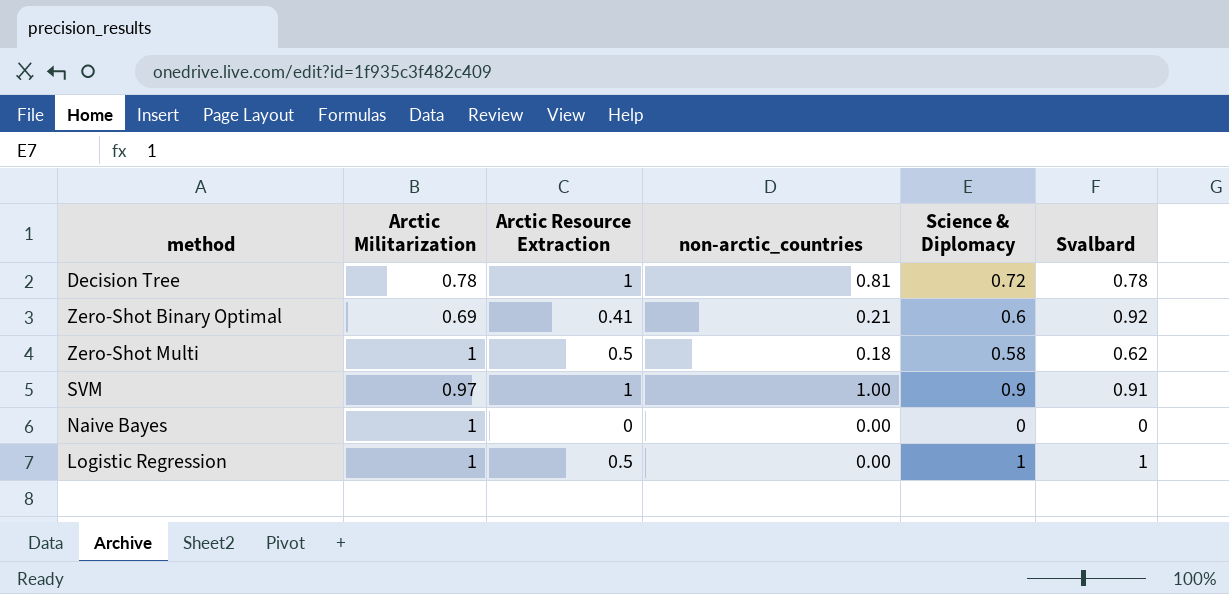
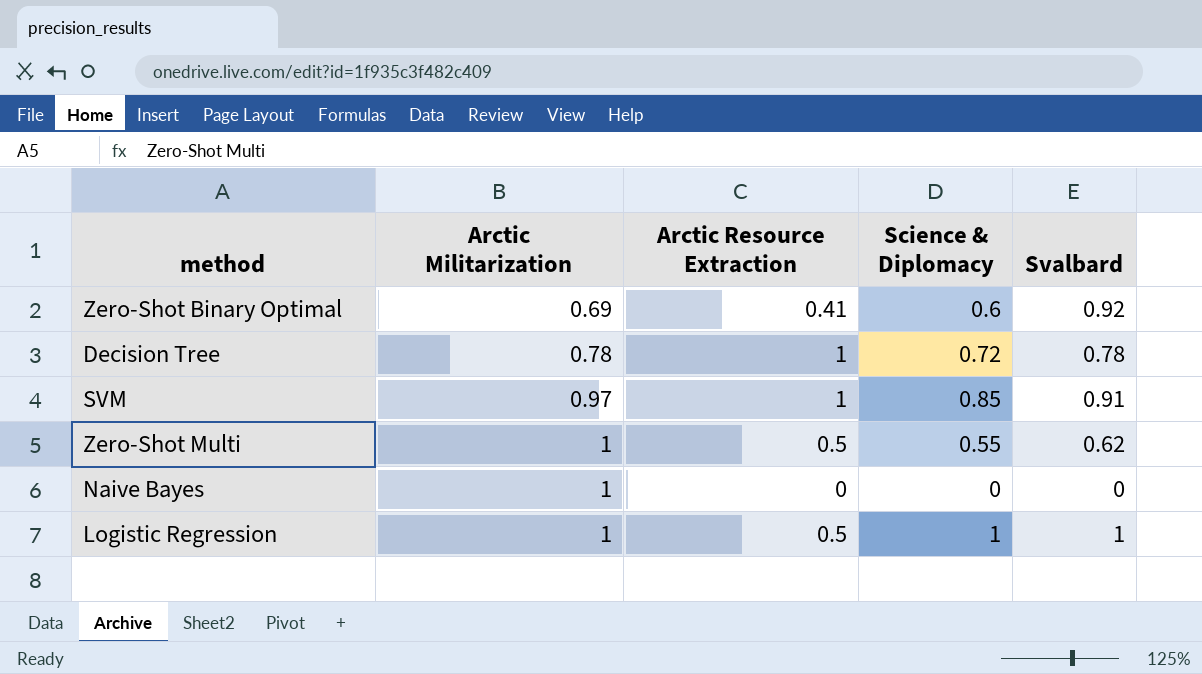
row order: none -> Arctic Militarization ascending
column non-arctic_countries | position: 4 -> none
SVM | Science & Diplomacy: 0.9 -> 0.85
Zero-Shot Multi | Science & Diplomacy: 0.58 -> 0.55

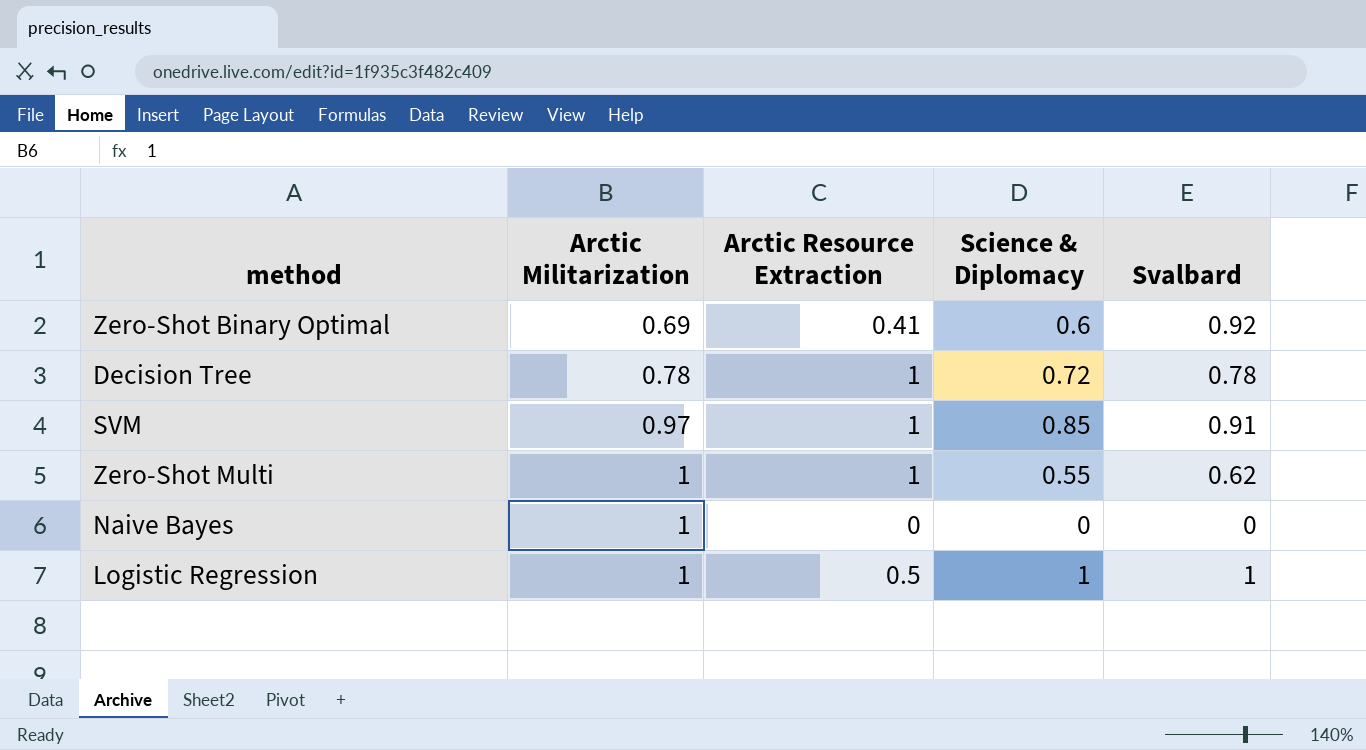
Zero-Shot Multi | Arctic Resource Extraction: 0.5 -> 1

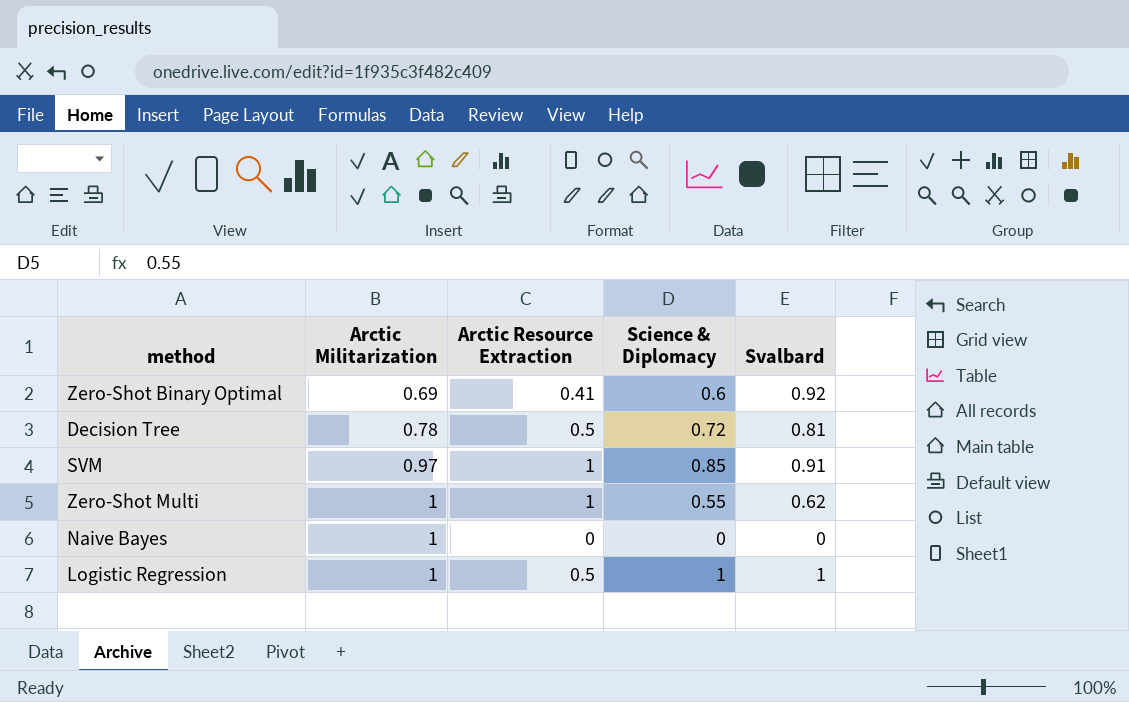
Decision Tree | Arctic Resource Extraction: 1 -> 0.5
Decision Tree | Svalbard: 0.78 -> 0.81

